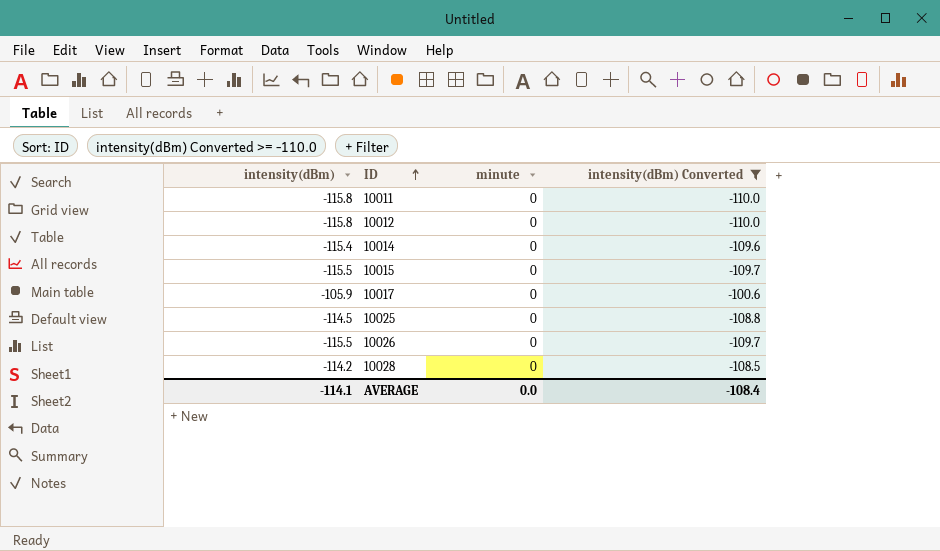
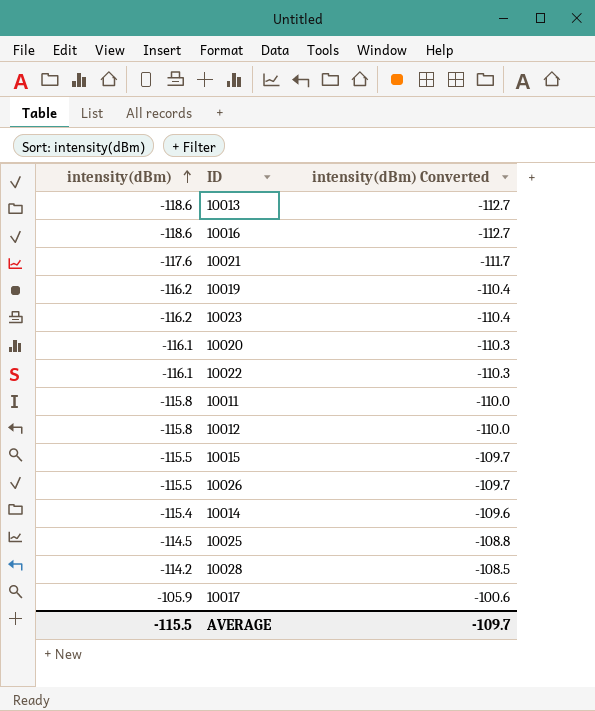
filter: intensity(dBm) Converted >= -110.0 -> none
row order: ID ascending -> intensity(dBm) ascending
column minute | position: 3 -> none
AVERAGE | intensity(dBm): -114.1 -> -115.5
AVERAGE | intensity(dBm) Converted: -108.4 -> -109.7

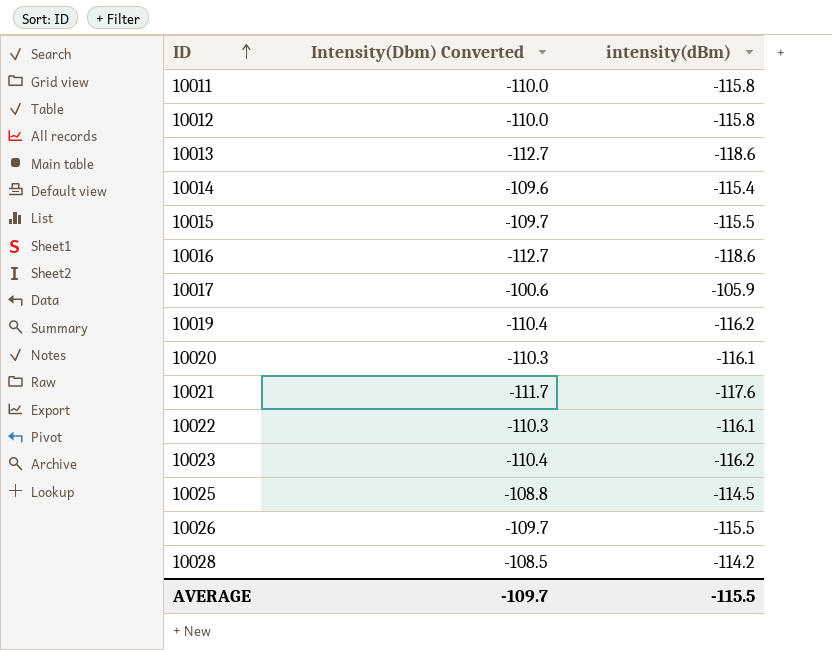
row order: intensity(dBm) ascending -> ID ascending
column name: intensity(dBm) Converted -> Intensity(Dbm) Converted
column intensity(dBm) | position: 1 -> 3

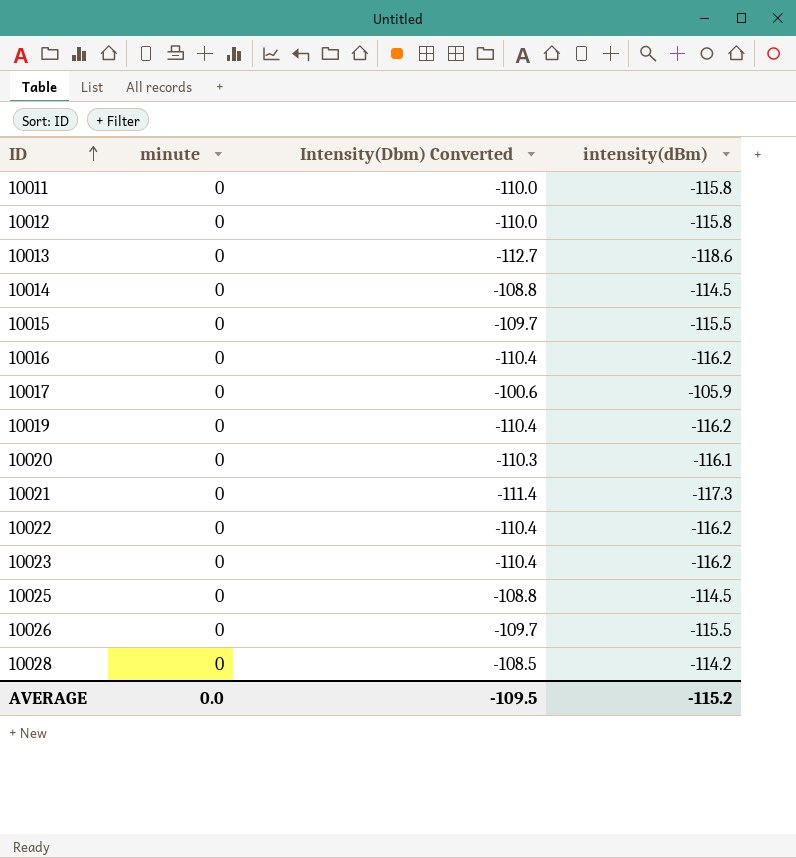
column minute | position: none -> 2
10014 | Intensity(Dbm) Converted: -109.6 -> -108.8
10014 | intensity(dBm): -115.4 -> -114.5
10016 | Intensity(Dbm) Converted: -112.7 -> -110.4
10016 | intensity(dBm): -118.6 -> -116.2
10021 | Intensity(Dbm) Converted: -111.7 -> -111.4
10021 | intensity(dBm): -117.6 -> -117.3
10022 | Intensity(Dbm) Converted: -110.3 -> -110.4
10022 | intensity(dBm): -116.1 -> -116.2
AVERAGE | Intensity(Dbm) Converted: -109.7 -> -109.5
AVERAGE | intensity(dBm): -115.5 -> -115.2

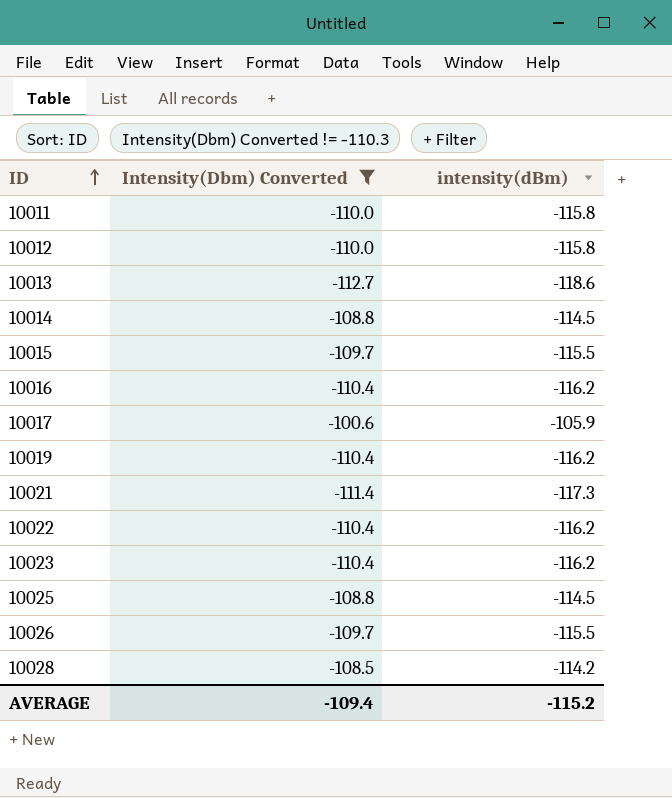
filter: none -> Intensity(Dbm) Converted != -110.3
column minute | position: 2 -> none
AVERAGE | Intensity(Dbm) Converted: -109.5 -> -109.4

